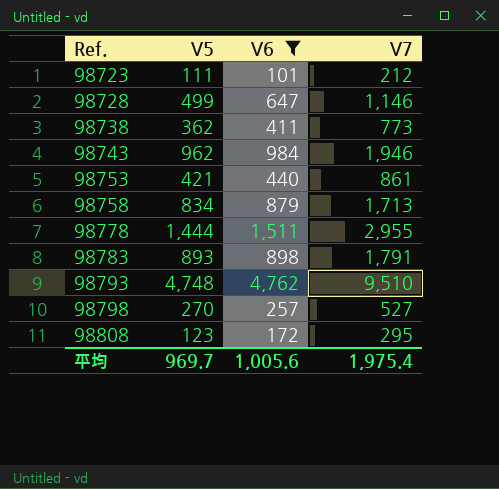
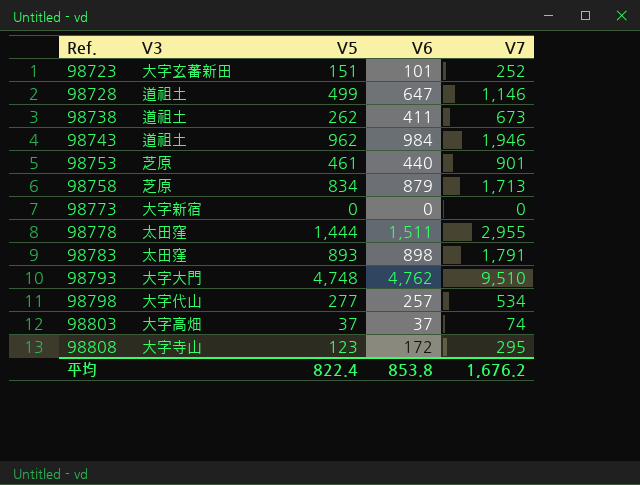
filter: V6 >= 101 -> none
column V3 | position: none -> 2
98723 | V5: 111 -> 151
98723 | V7: 212 -> 252
98738 | V5: 362 -> 262
98738 | V7: 773 -> 673
98753 | V5: 421 -> 461
98753 | V7: 861 -> 901
98798 | V5: 270 -> 277
98798 | V7: 527 -> 534
平均 | V5: 969.7 -> 822.4
平均 | V6: 1,005.6 -> 853.8
平均 | V7: 1,975.4 -> 1,676.2

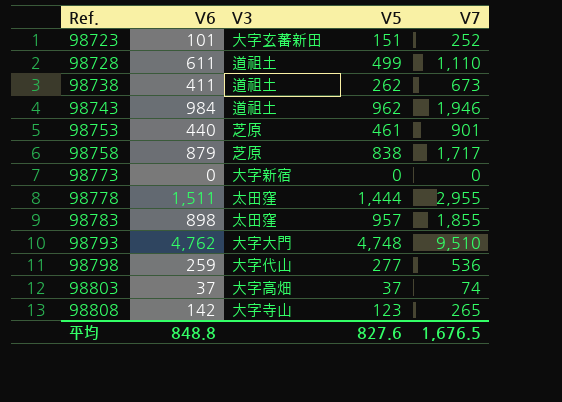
column V6 | position: 4 -> 2
98728 | V6: 647 -> 611
98728 | V7: 1,146 -> 1,110
98758 | V5: 834 -> 838
98758 | V7: 1,713 -> 1,717
98783 | V5: 893 -> 957
98783 | V7: 1,791 -> 1,855
98798 | V6: 257 -> 259
98798 | V7: 534 -> 536
98808 | V6: 172 -> 142
98808 | V7: 295 -> 265
平均 | V6: 853.8 -> 848.8
平均 | V5: 822.4 -> 827.6
平均 | V7: 1,676.2 -> 1,676.5

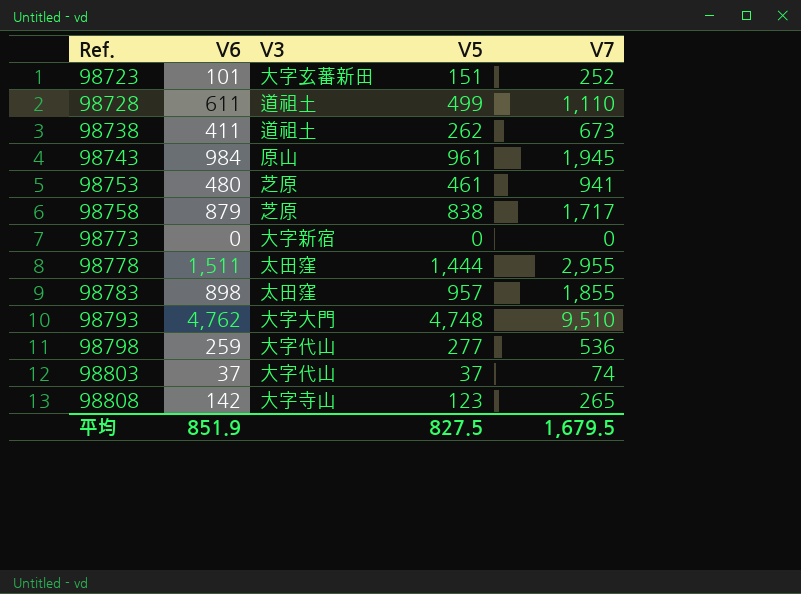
98743 | V3: 道祖土 -> 原山
98743 | V5: 962 -> 961
98743 | V7: 1,946 -> 1,945
98753 | V6: 440 -> 480
98753 | V7: 901 -> 941
98803 | V3: 大字高畑 -> 大字代山
平均 | V6: 848.8 -> 851.9
平均 | V5: 827.6 -> 827.5
平均 | V7: 1,676.5 -> 1,679.5

